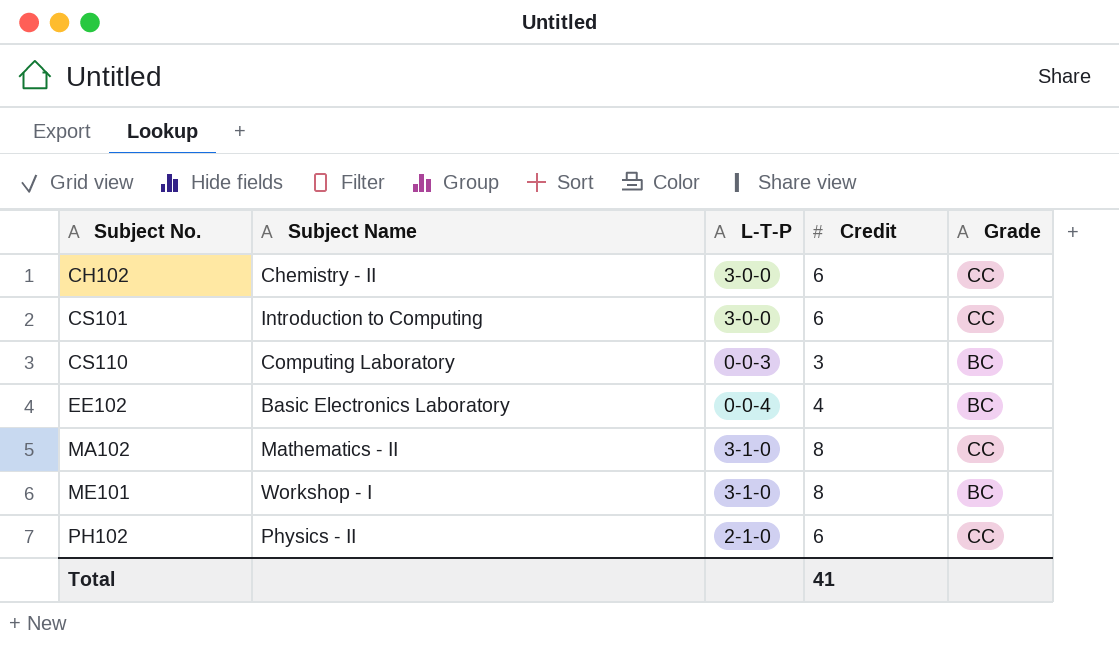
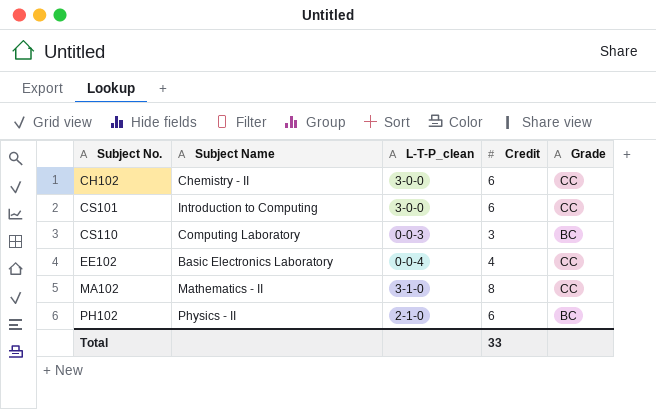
column name: L-T-P -> L-T-P_clean
row ME101: Workshop - I | 3-1-0 | 8 | BC -> none
EE102 | Grade: BC -> CC
PH102 | Grade: CC -> BC
Total | Credit: 41 -> 33

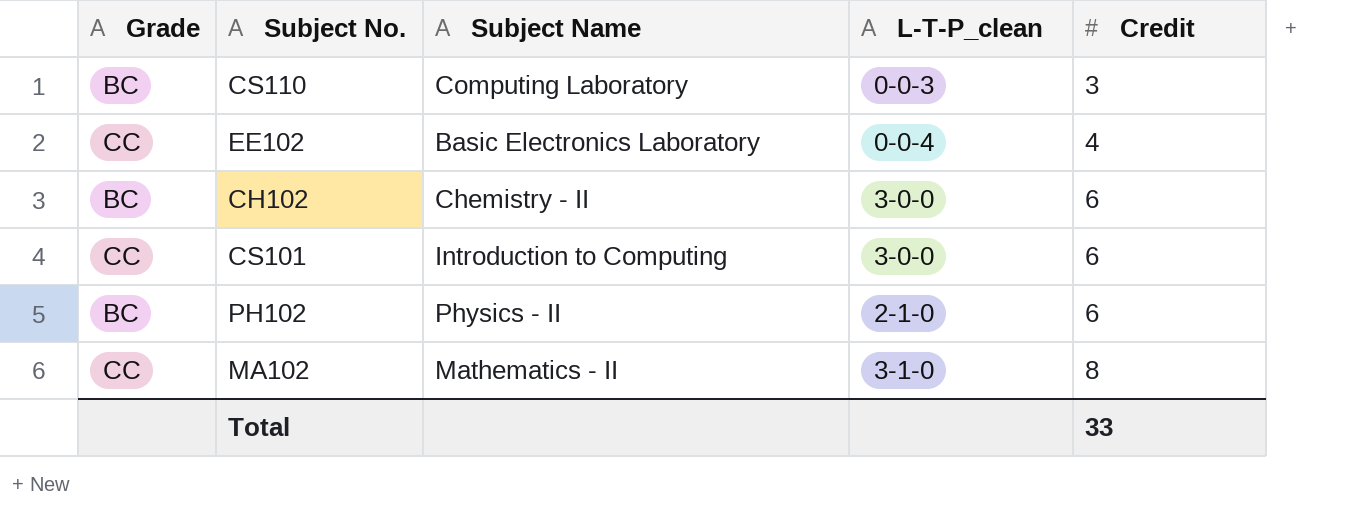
row order: Subject No. ascending -> Credit ascending
column Grade | position: 5 -> 1
CH102 | Grade: CC -> BC

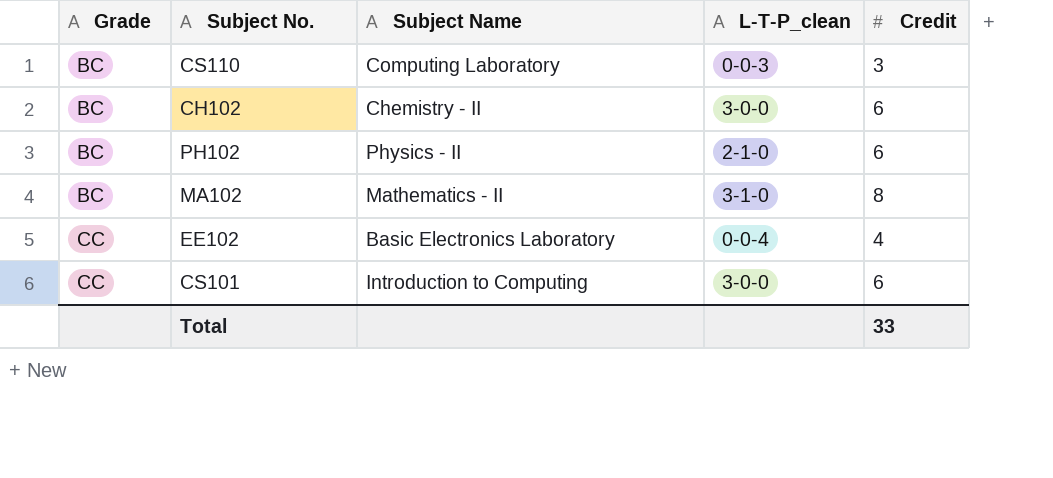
row order: Credit ascending -> Grade ascending
MA102 | Grade: CC -> BC

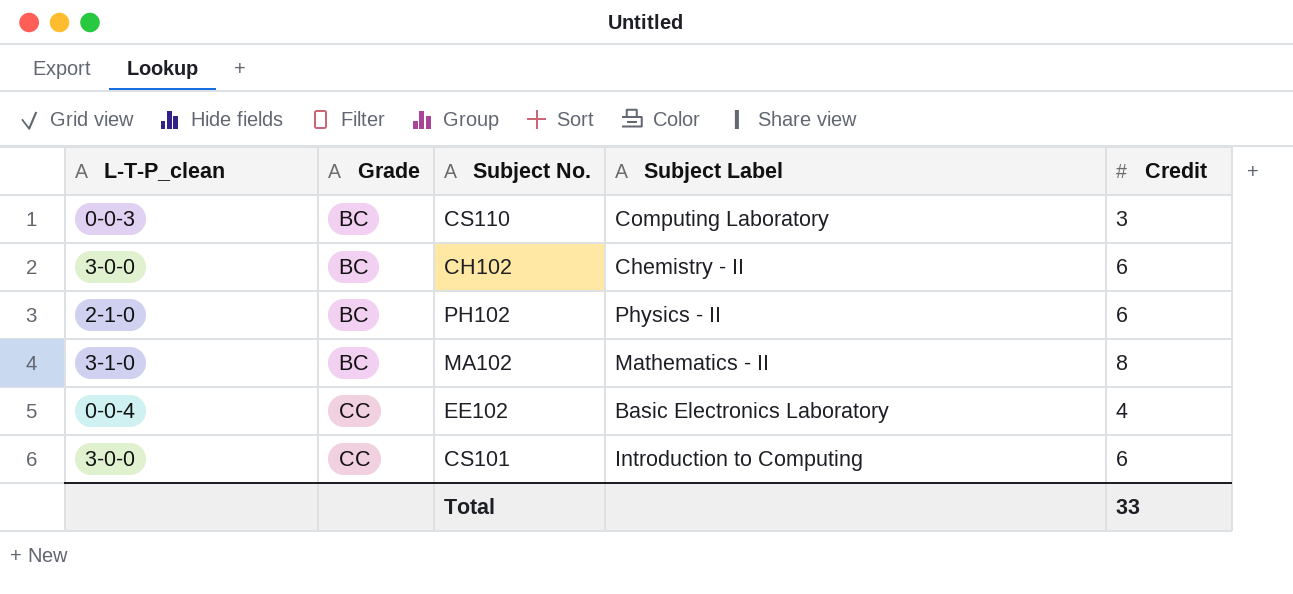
column L-T-P_clean | position: 4 -> 1
column name: Subject Name -> Subject Label

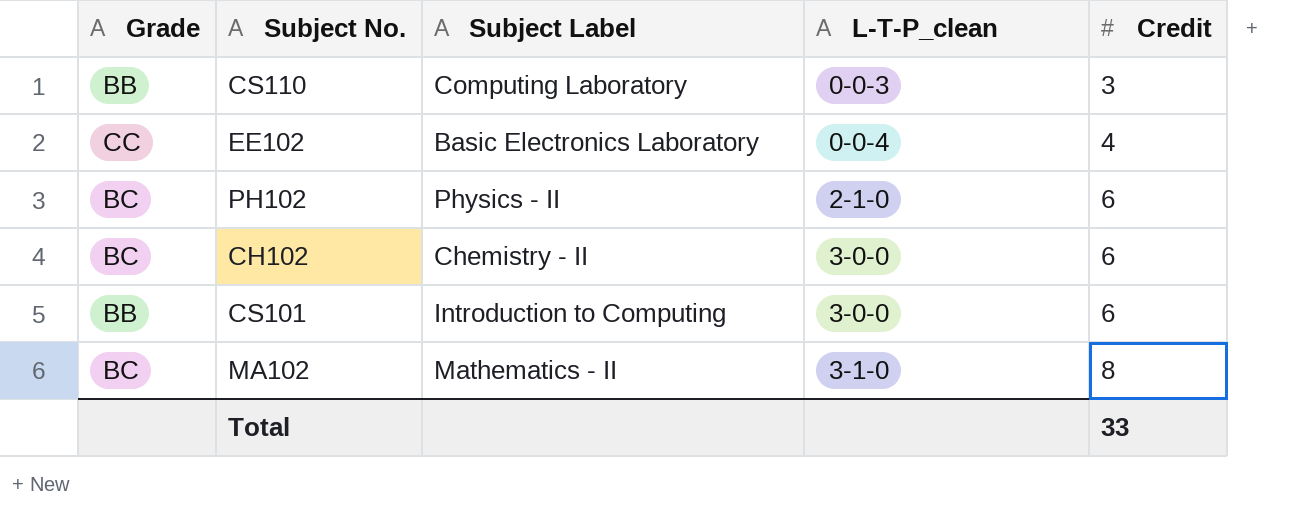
row order: Grade ascending -> L-T-P_clean ascending
column L-T-P_clean | position: 1 -> 4
CS110 | Grade: BC -> BB
CS101 | Grade: CC -> BB

